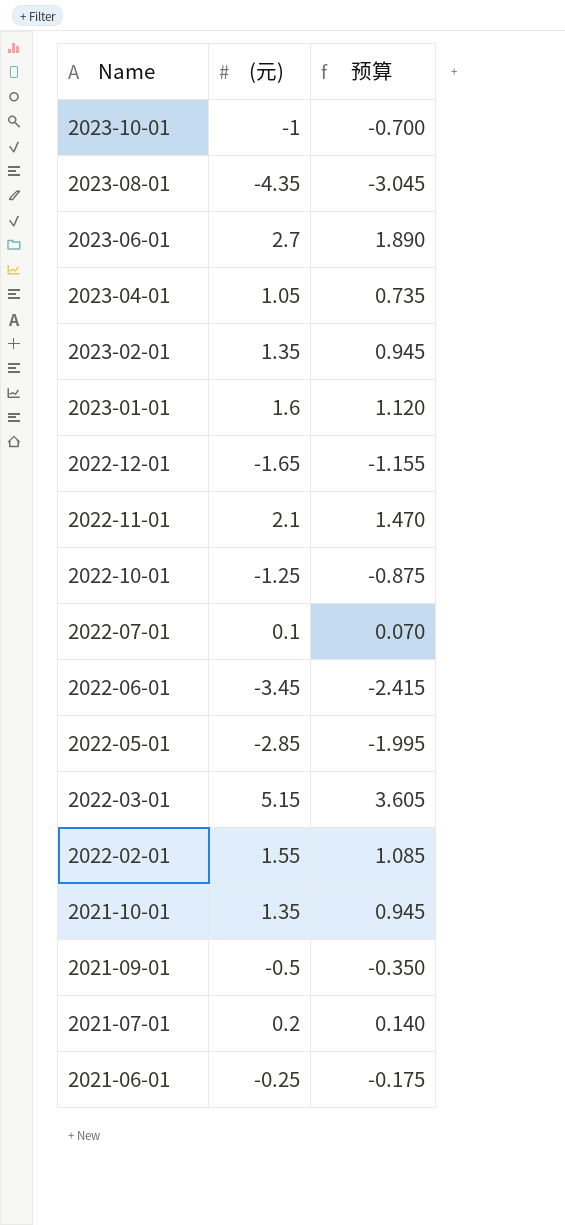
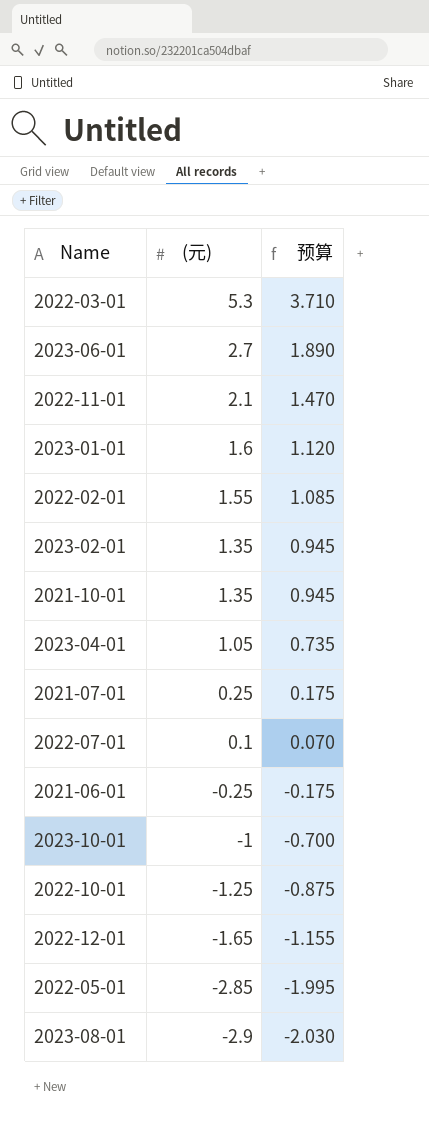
row order: Name descending -> (元) descending
row 2022-06-01: -3.45 | -2.415 -> none
row 2021-09-01: -0.5 | -0.350 -> none
2022-03-01 | (元): 5.15 -> 5.3
2022-03-01 | 预算: 3.605 -> 3.710
2021-07-01 | (元): 0.2 -> 0.25
2021-07-01 | 预算: 0.140 -> 0.175
2023-08-01 | (元): -4.35 -> -2.9
2023-08-01 | 预算: -3.045 -> -2.030

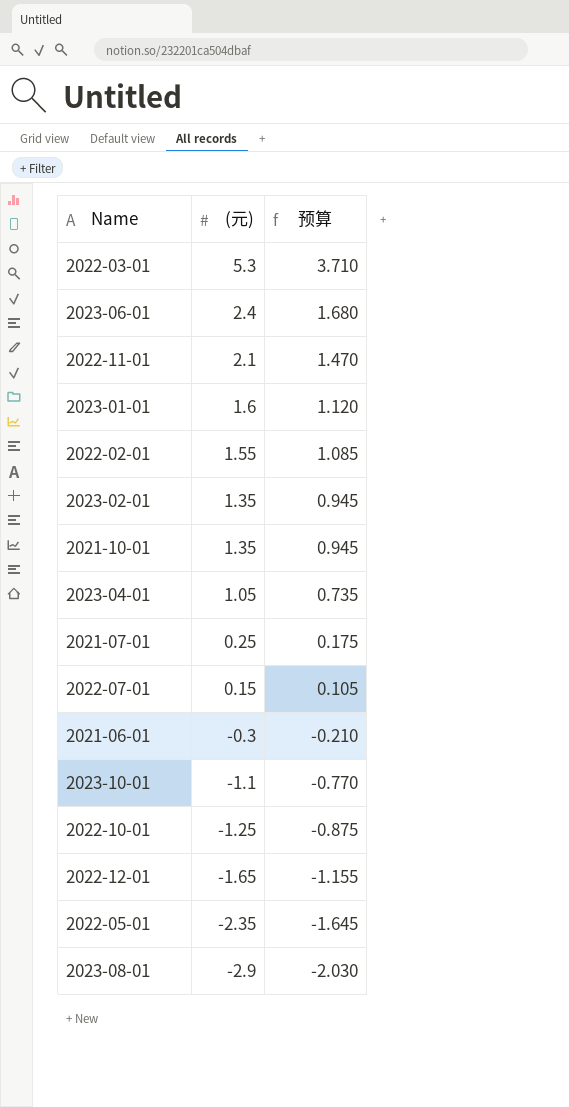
2023-06-01 | (元): 2.7 -> 2.4
2023-06-01 | 预算: 1.890 -> 1.680
2022-07-01 | (元): 0.1 -> 0.15
2022-07-01 | 预算: 0.070 -> 0.105
2021-06-01 | (元): -0.25 -> -0.3
2021-06-01 | 预算: -0.175 -> -0.210
2023-10-01 | (元): -1 -> -1.1
2023-10-01 | 预算: -0.700 -> -0.770
2022-05-01 | (元): -2.85 -> -2.35
2022-05-01 | 预算: -1.995 -> -1.645

